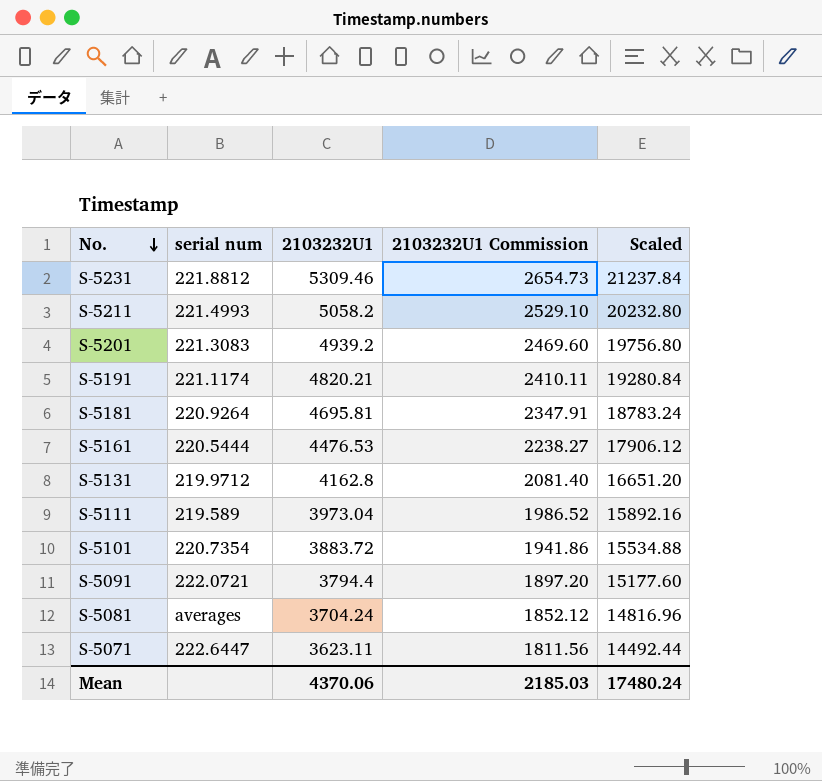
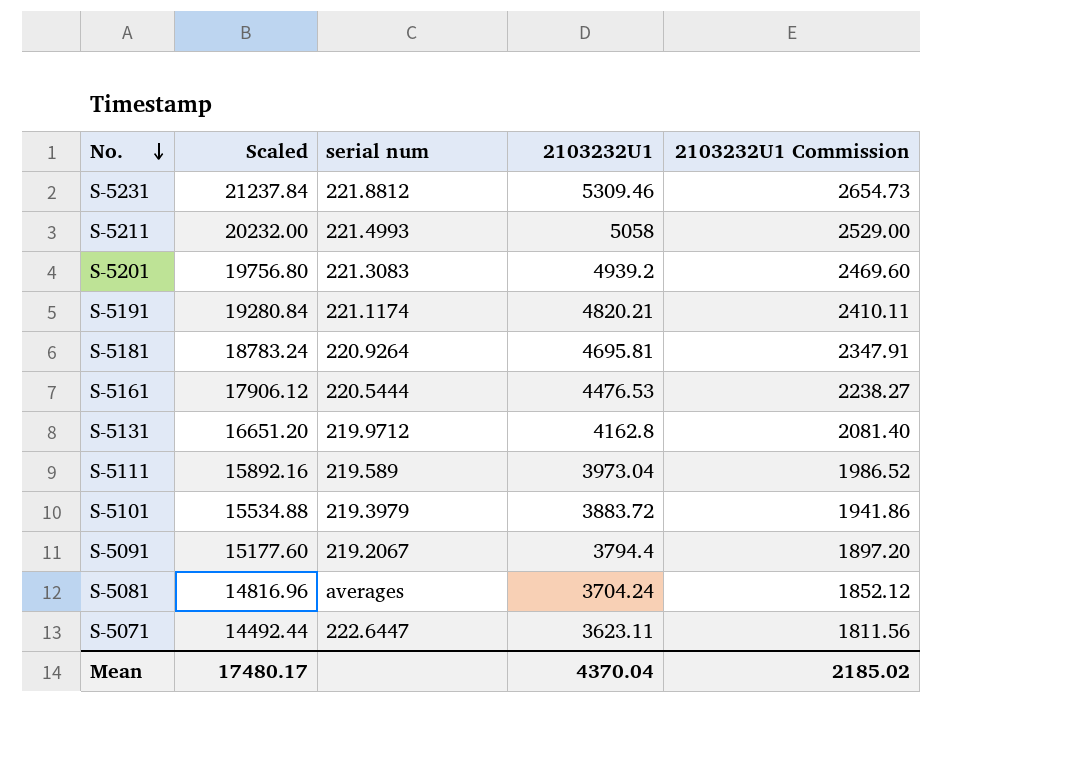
column Scaled | position: 5 -> 2
S-5211 | Scaled: 20232.80 -> 20232.00
S-5211 | 2103232U1: 5058.2 -> 5058
S-5211 | 2103232U1 Commission: 2529.10 -> 2529.00
S-5101 | serial num: 220.7354 -> 219.3979
S-5091 | serial num: 222.0721 -> 219.2067
Mean | Scaled: 17480.24 -> 17480.17
Mean | 2103232U1: 4370.06 -> 4370.04
Mean | 2103232U1 Commission: 2185.03 -> 2185.02

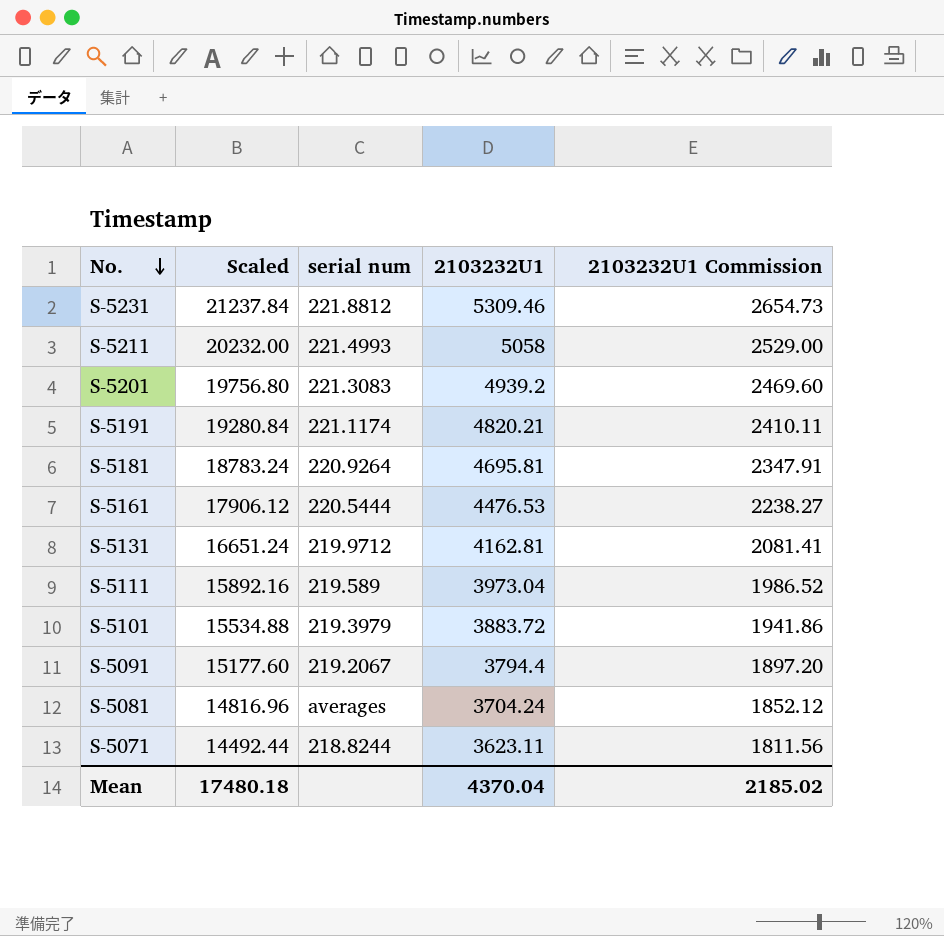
S-5131 | Scaled: 16651.20 -> 16651.24
S-5131 | 2103232U1: 4162.8 -> 4162.81
S-5131 | 2103232U1 Commission: 2081.40 -> 2081.41
S-5071 | serial num: 222.6447 -> 218.8244
Mean | Scaled: 17480.17 -> 17480.18

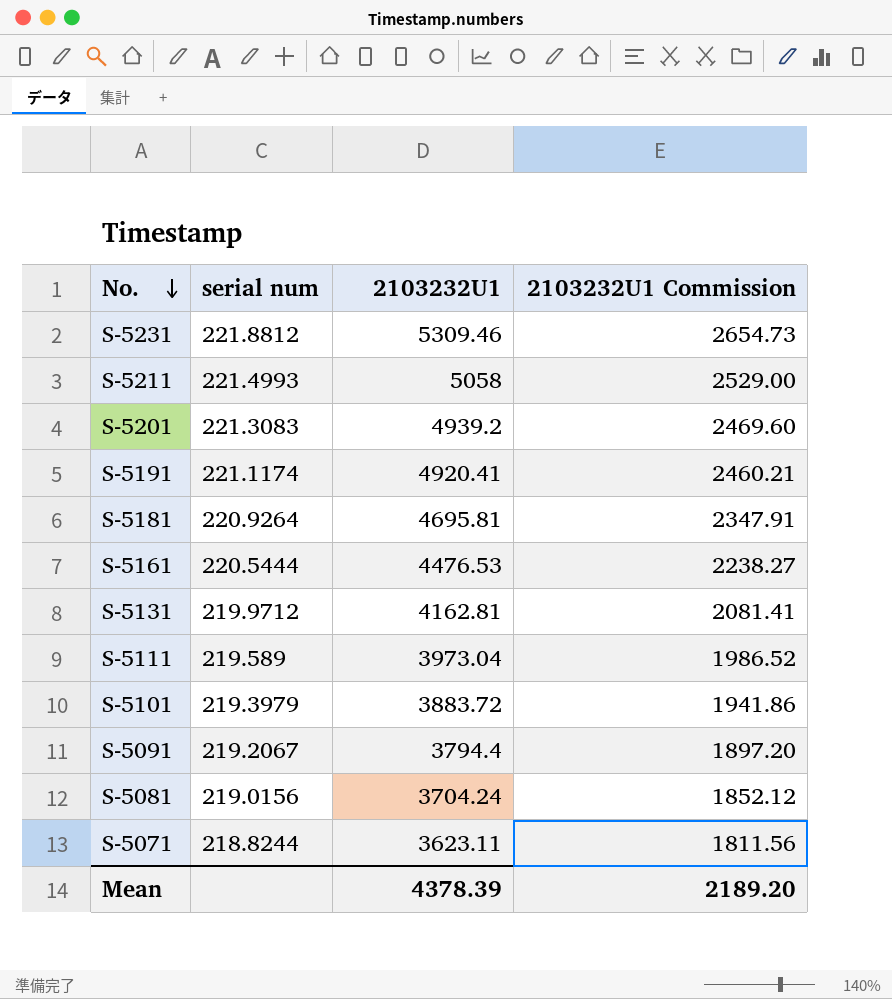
column Scaled | formula: [2103232U1] * 4 -> none
S-5191 | 2103232U1: 4820.21 -> 4920.41
S-5191 | 2103232U1 Commission: 2410.11 -> 2460.21
S-5081 | serial num: averages -> 219.0156
Mean | 2103232U1: 4370.04 -> 4378.39
Mean | 2103232U1 Commission: 2185.02 -> 2189.20

